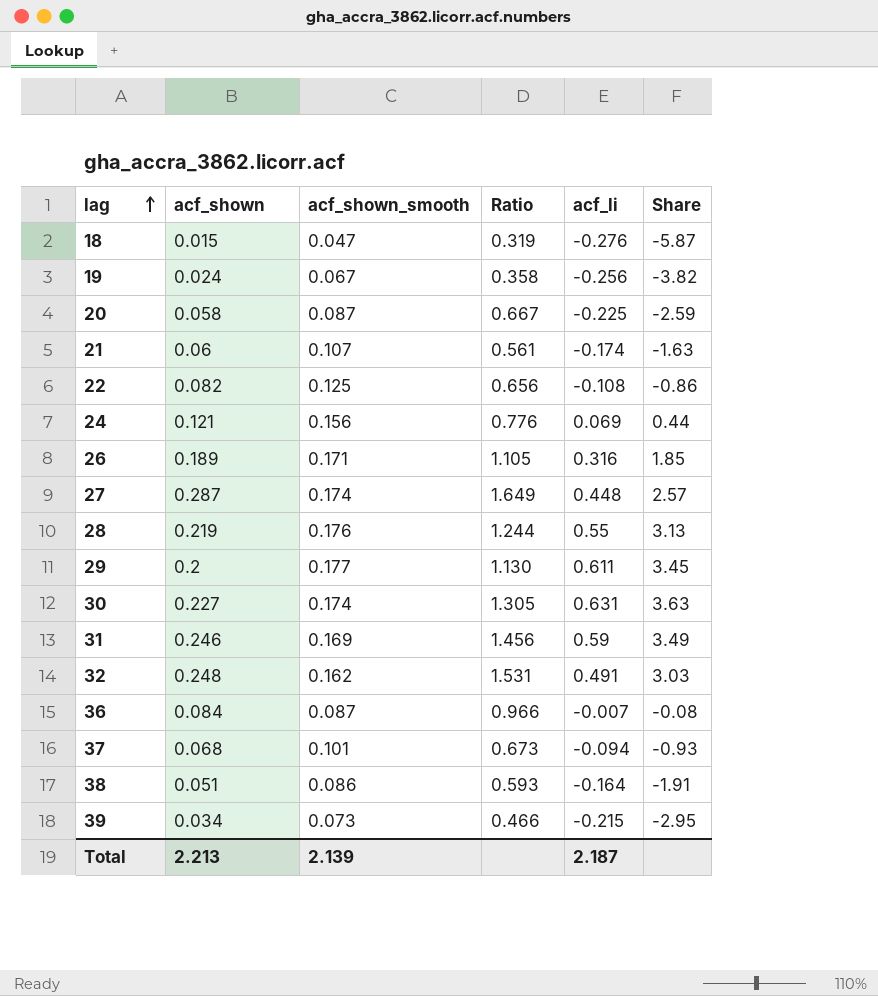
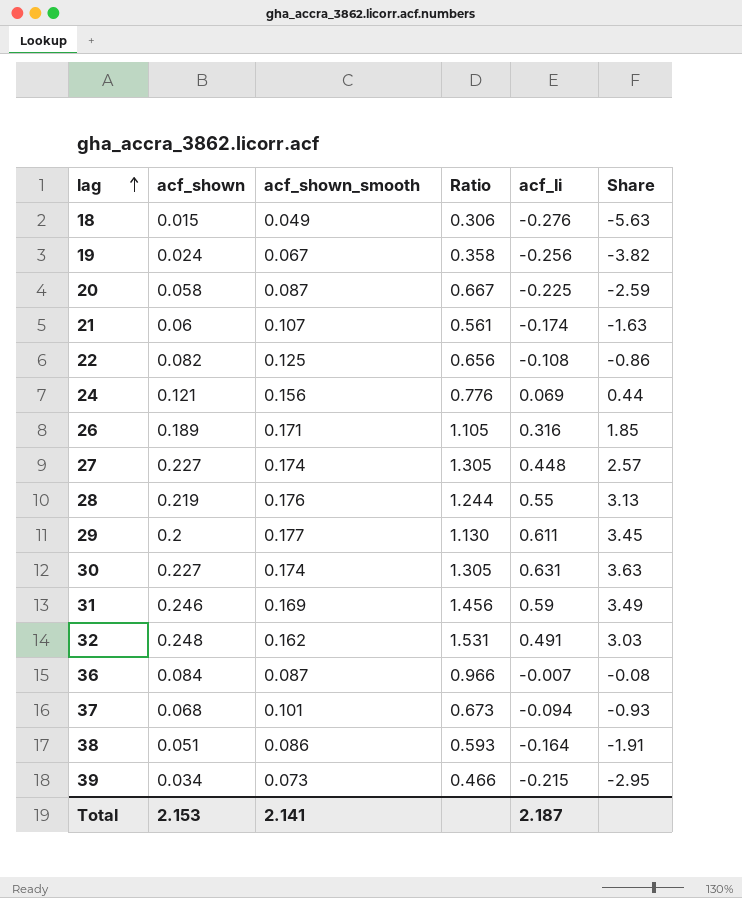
18 | acf_shown_smooth: 0.047 -> 0.049
18 | Ratio: 0.319 -> 0.306
18 | Share: -5.87 -> -5.63
27 | acf_shown: 0.287 -> 0.227
27 | Ratio: 1.649 -> 1.305
Total | acf_shown: 2.213 -> 2.153
Total | acf_shown_smooth: 2.139 -> 2.141

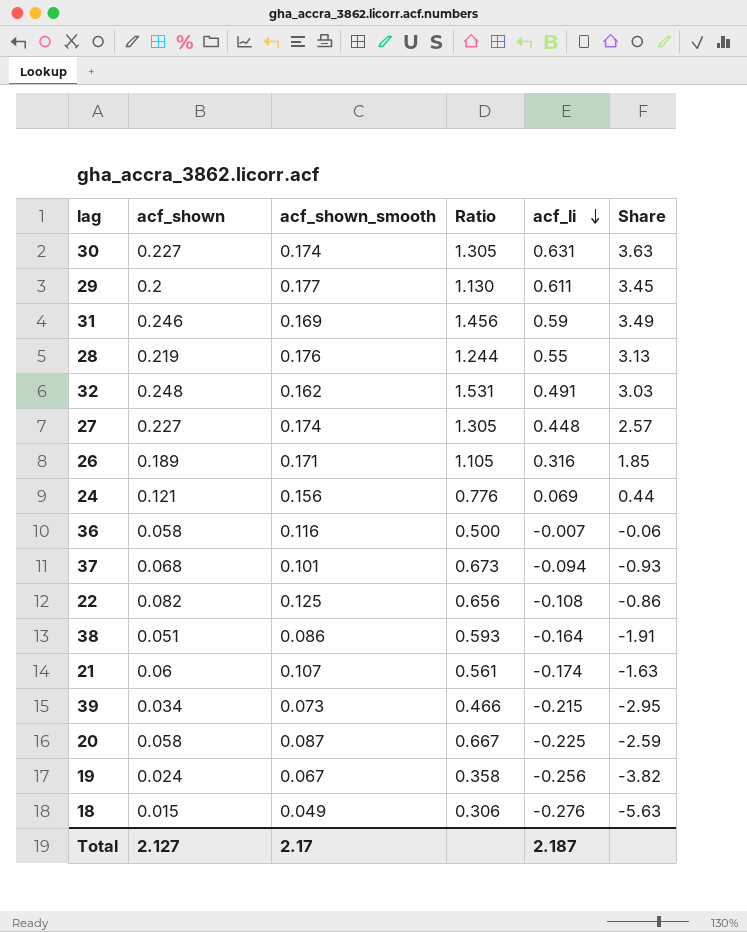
row order: lag ascending -> acf_li descending
36 | acf_shown: 0.084 -> 0.058
36 | acf_shown_smooth: 0.087 -> 0.116
36 | Ratio: 0.966 -> 0.500
36 | Share: -0.08 -> -0.06
Total | acf_shown: 2.153 -> 2.127
Total | acf_shown_smooth: 2.141 -> 2.17

